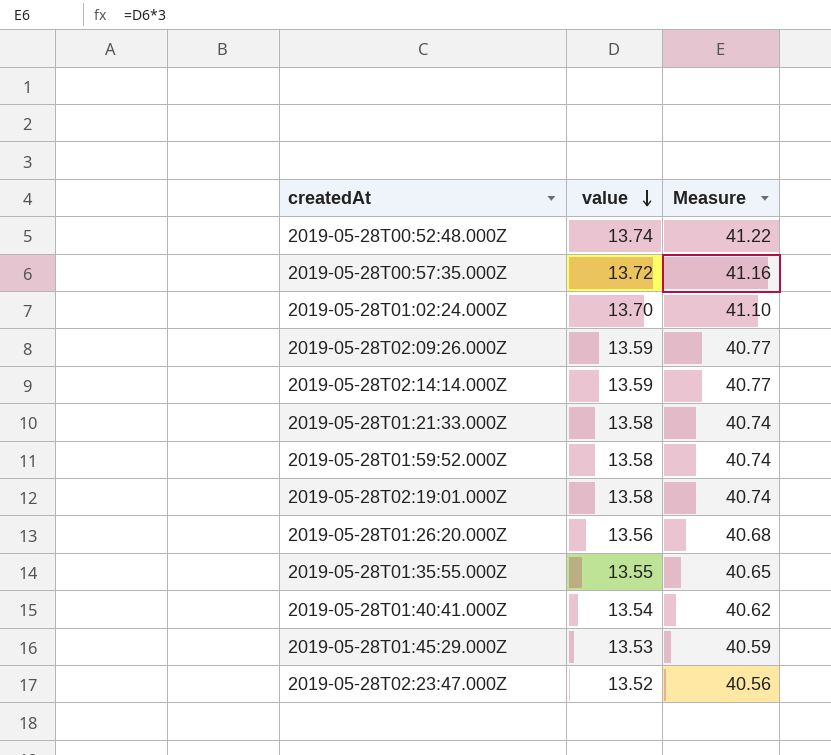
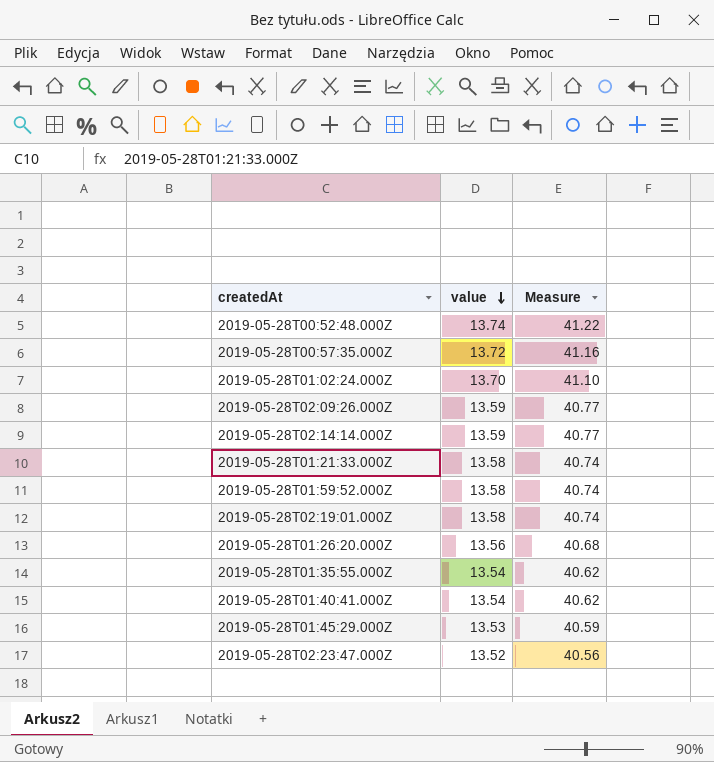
2019-05-28T01:35:55.000Z | value: 13.55 -> 13.54
2019-05-28T01:35:55.000Z | Measure: 40.65 -> 40.62

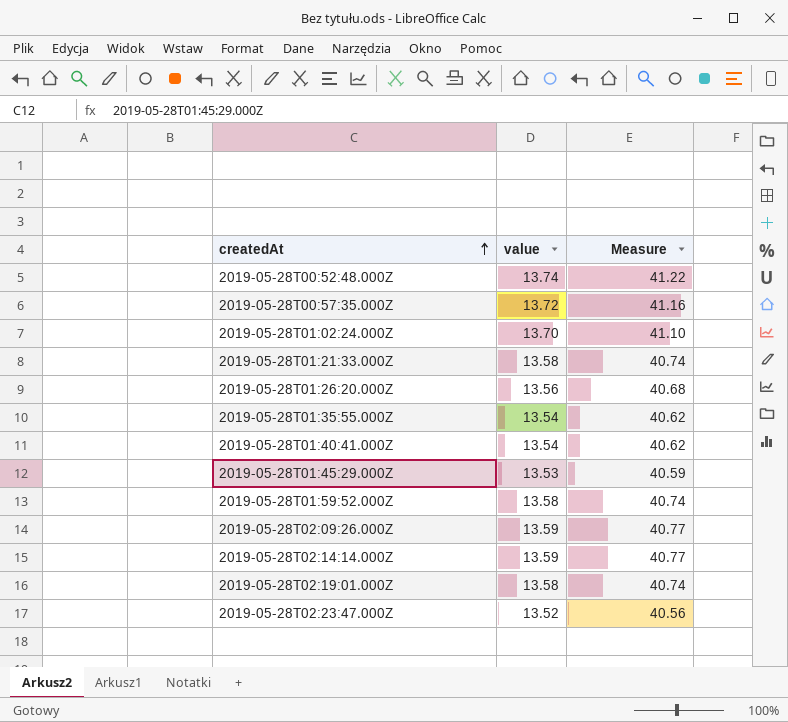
row order: value descending -> createdAt ascending

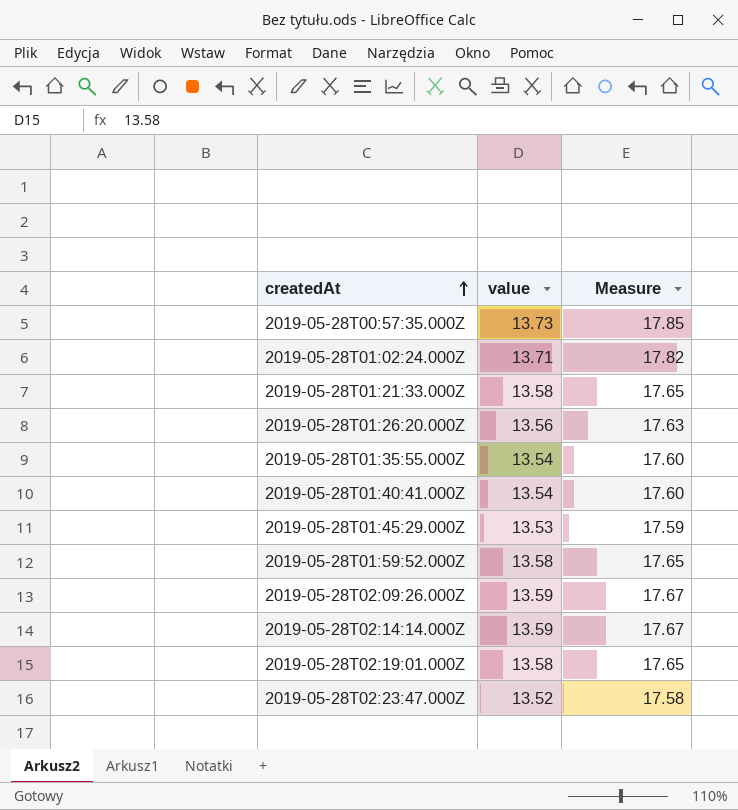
column Measure | formula: [value] * 3 -> [value] * 1.3
row 2019-05-28T00:52:48.000Z: 13.74 | 41.22 -> none
2019-05-28T00:57:35.000Z | value: 13.72 -> 13.73
2019-05-28T01:02:24.000Z | value: 13.70 -> 13.71

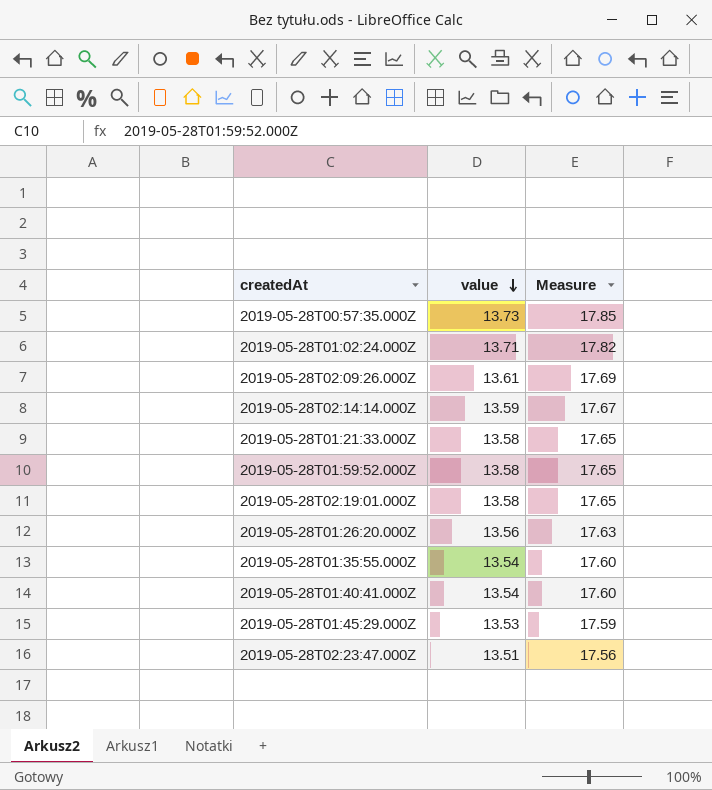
row order: createdAt ascending -> value descending
2019-05-28T02:09:26.000Z | value: 13.59 -> 13.61
2019-05-28T02:09:26.000Z | Measure: 17.67 -> 17.69
2019-05-28T02:23:47.000Z | value: 13.52 -> 13.51
2019-05-28T02:23:47.000Z | Measure: 17.58 -> 17.56

